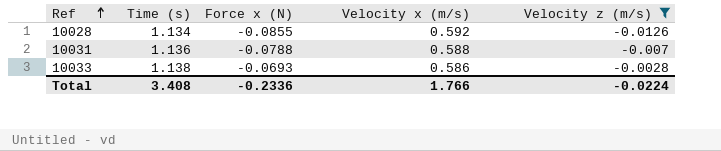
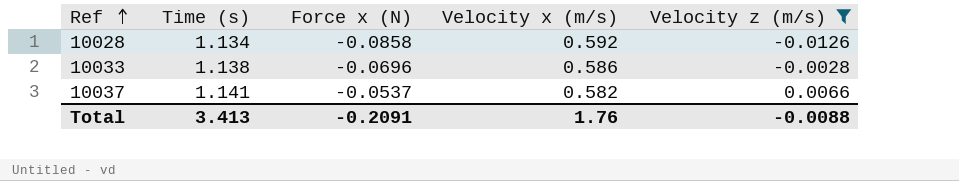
row 10031: 1.136 | -0.0788 | 0.588 | -0.007 -> none
10028 | Force x (N): -0.0855 -> -0.0858
10033 | Force x (N): -0.0693 -> -0.0696
row 10037: none -> 1.141 | -0.0537 | 0.582 | 0.0066
Total | Time (s): 3.408 -> 3.413
Total | Force x (N): -0.2336 -> -0.2091
Total | Velocity x (m/s): 1.766 -> 1.76
Total | Velocity z (m/s): -0.0224 -> -0.0088

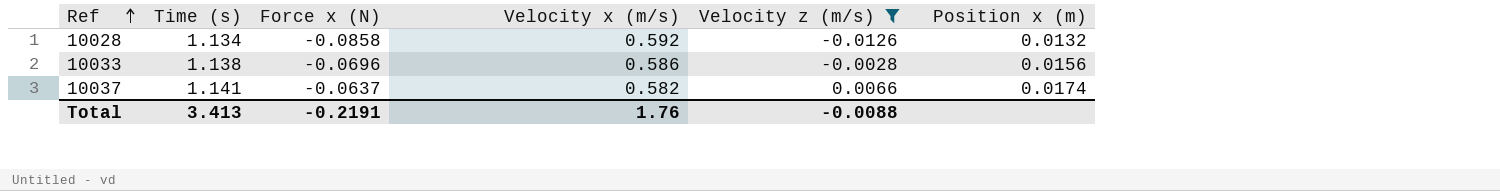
column Position x (m) | position: none -> 6
10037 | Force x (N): -0.0537 -> -0.0637
Total | Force x (N): -0.2091 -> -0.2191

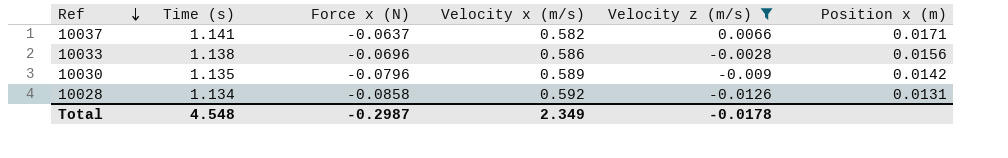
row order: Ref ascending -> Ref descending
10037 | Position x (m): 0.0174 -> 0.0171
row 10030: none -> 1.135 | -0.0796 | 0.589 | -0.009 | 0.0142
10028 | Position x (m): 0.0132 -> 0.0131
Total | Time (s): 3.413 -> 4.548
Total | Force x (N): -0.2191 -> -0.2987
Total | Velocity x (m/s): 1.76 -> 2.349
Total | Velocity z (m/s): -0.0088 -> -0.0178

